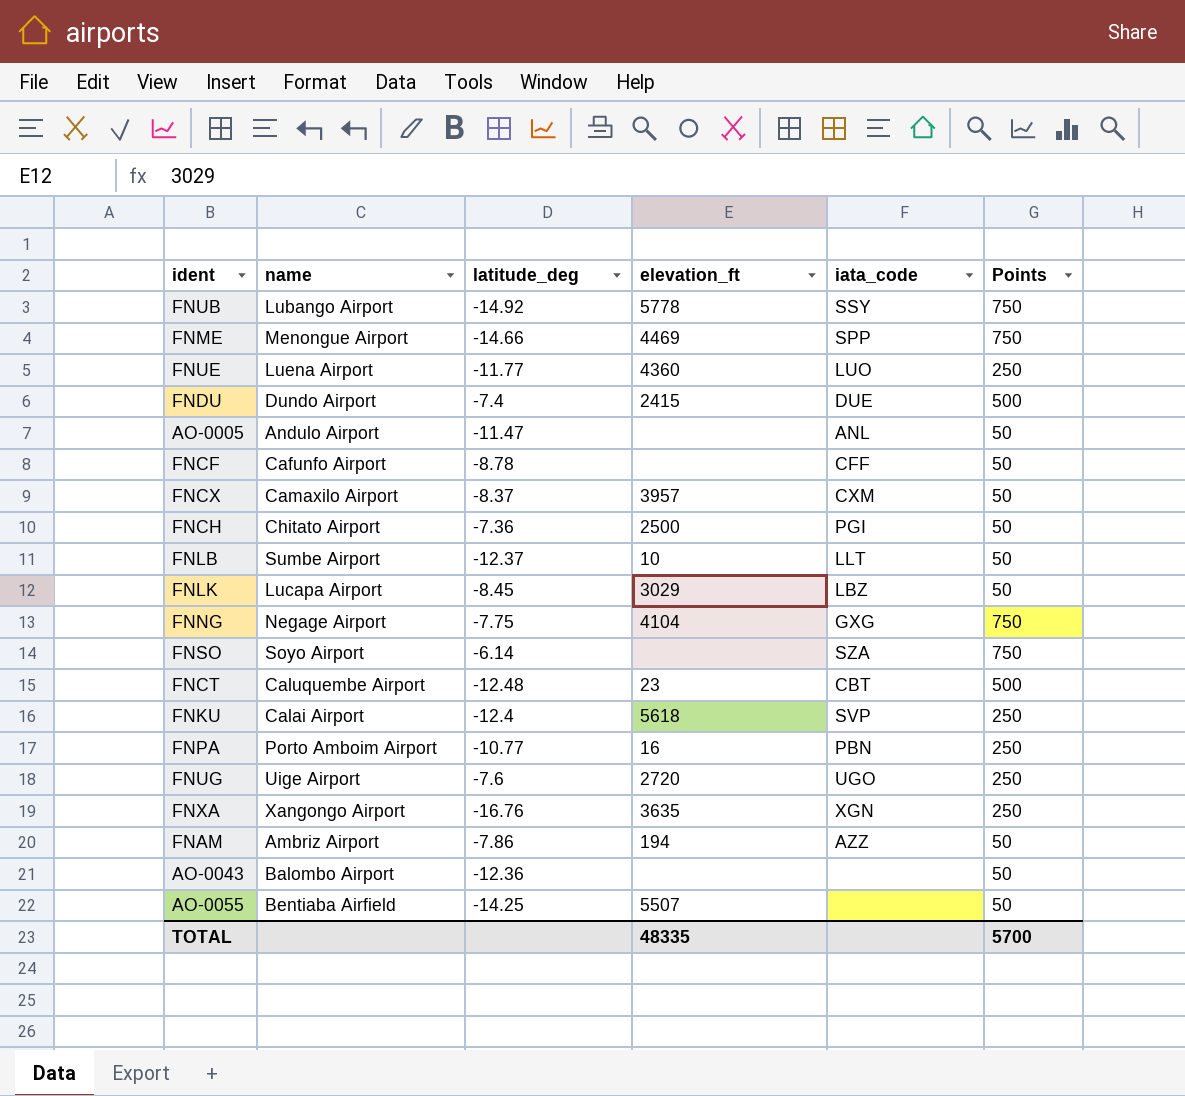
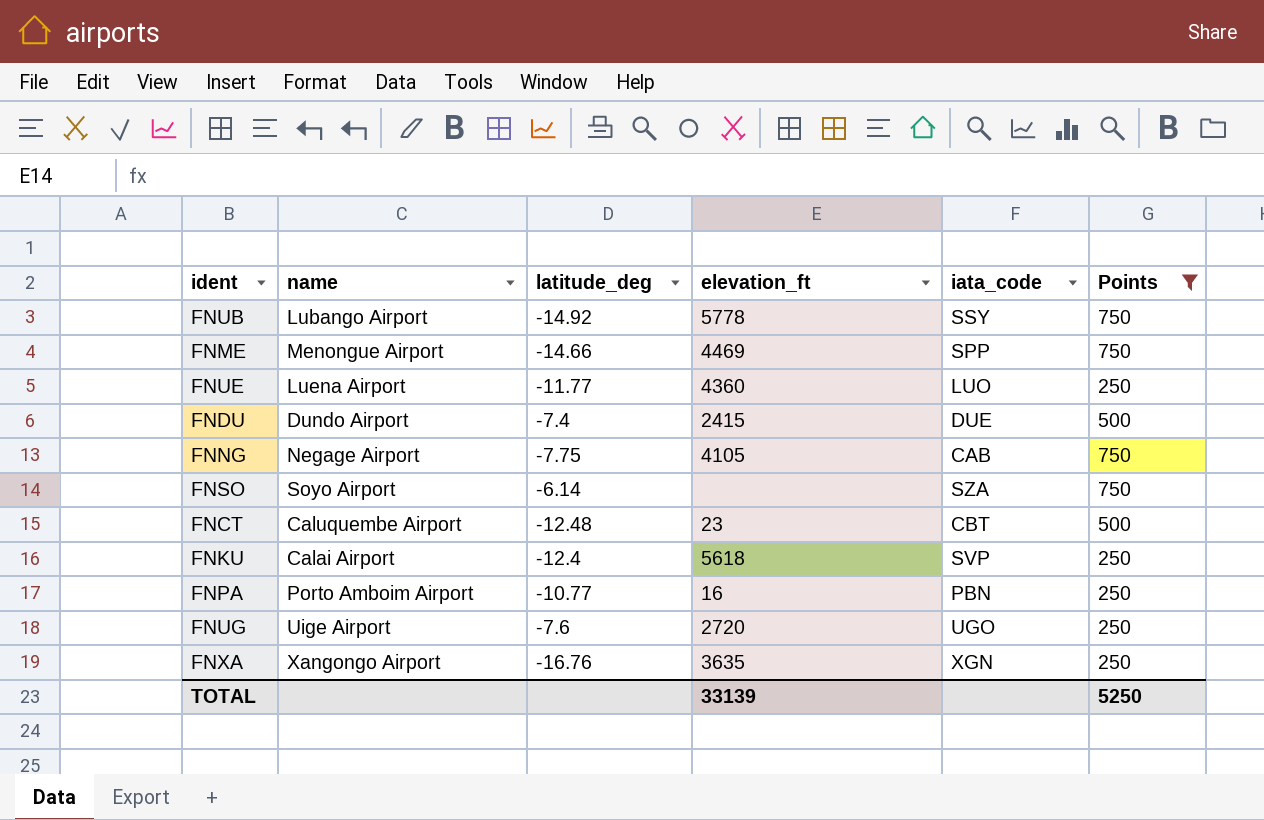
filter: none -> Points != 50
FNNG | elevation_ft: 4104 -> 4105
FNNG | iata_code: GXG -> CAB
TOTAL | elevation_ft: 48335 -> 33139
TOTAL | Points: 5700 -> 5250

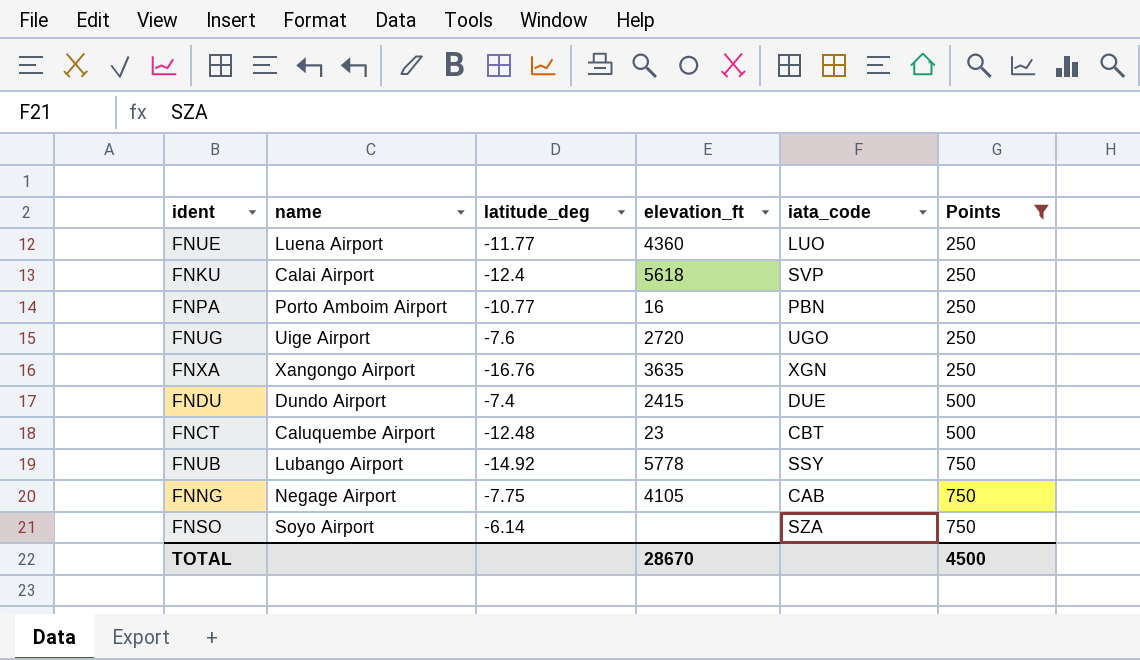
row order: none -> Points ascending
row FNME: Menongue Airport | -14.66 | 4469 | SPP | 750 -> none
TOTAL | elevation_ft: 33139 -> 28670
TOTAL | Points: 5250 -> 4500

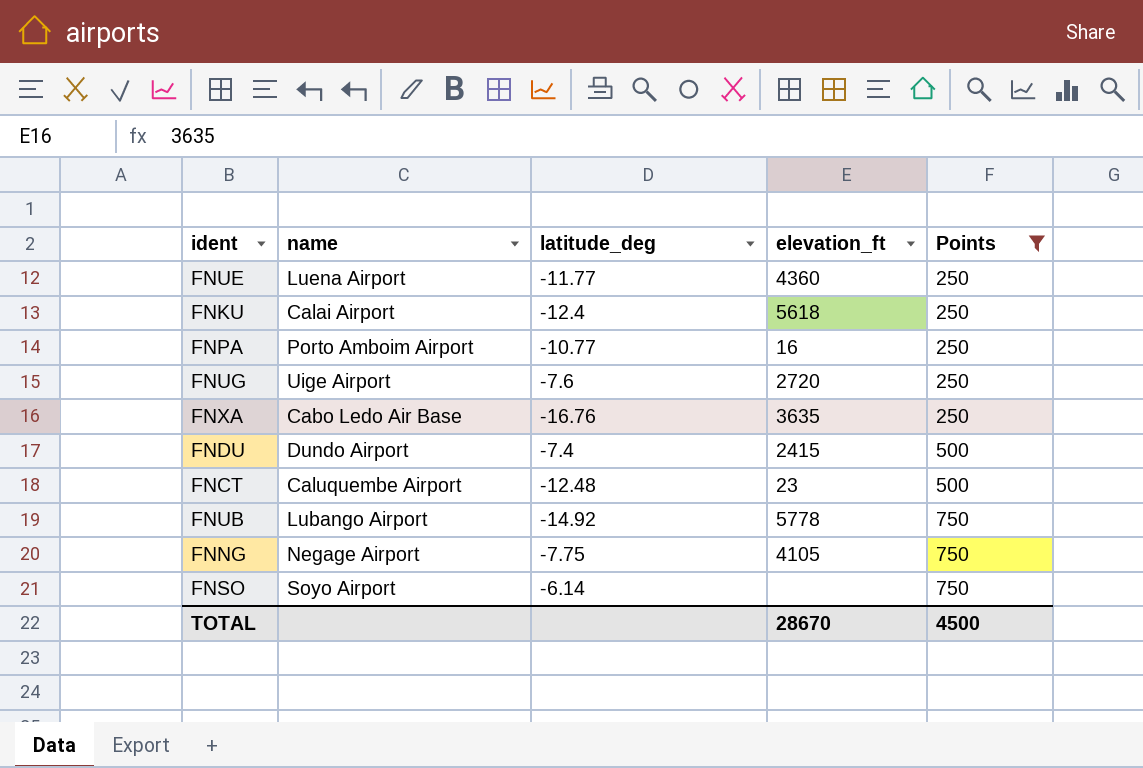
column iata_code | position: 5 -> none
FNXA | name: Xangongo Airport -> Cabo Ledo Air Base

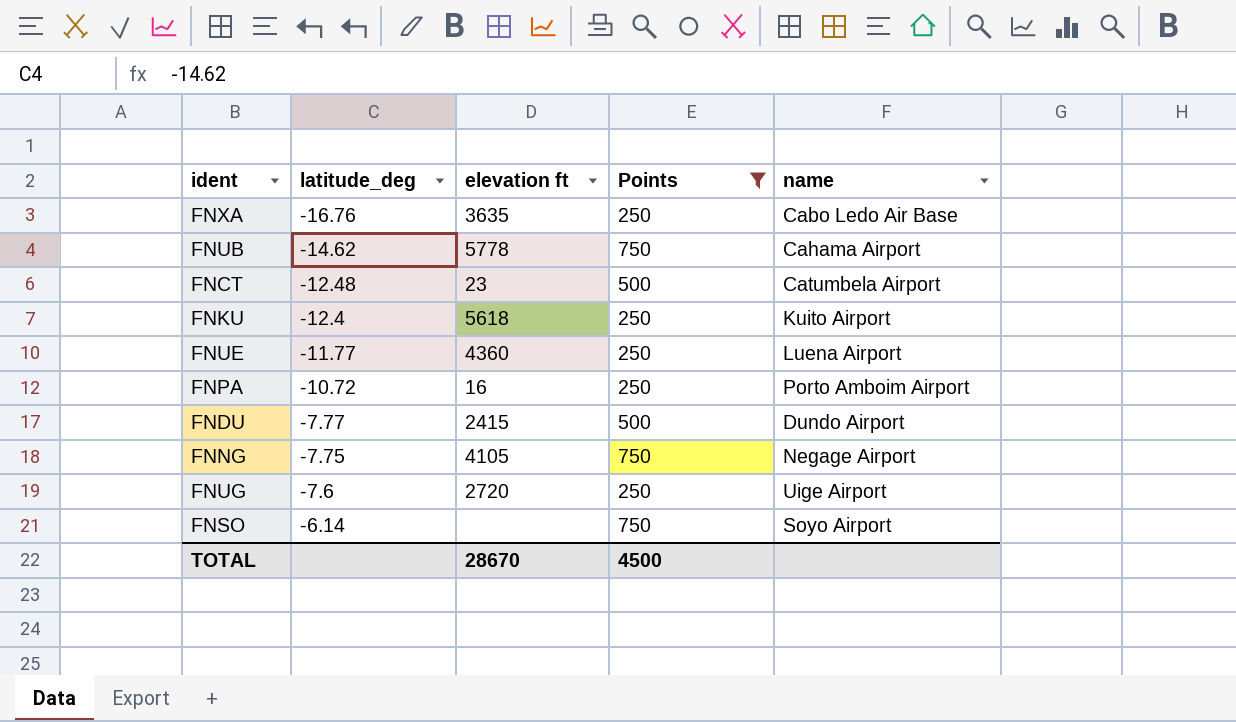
row order: Points ascending -> latitude_deg ascending
column name: elevation_ft -> elevation ft
column name | position: 2 -> 5
FNUB | latitude_deg: -14.92 -> -14.62
FNUB | name: Lubango Airport -> Cahama Airport
FNCT | name: Caluquembe Airport -> Catumbela Airport
FNKU | name: Calai Airport -> Kuito Airport
FNPA | latitude_deg: -10.77 -> -10.72
FNDU | latitude_deg: -7.4 -> -7.77

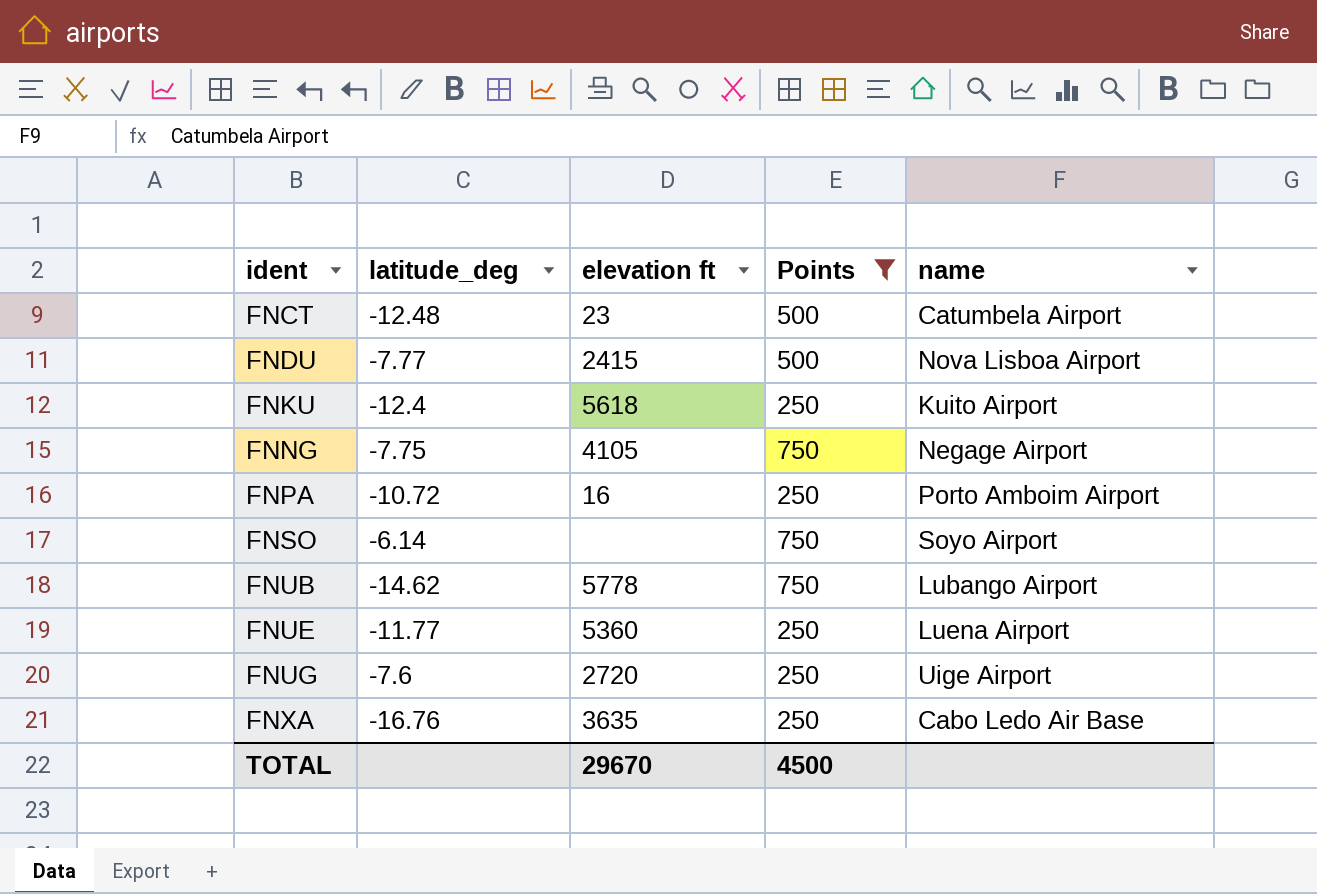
row order: latitude_deg ascending -> ident ascending
FNDU | name: Dundo Airport -> Nova Lisboa Airport
FNUB | name: Cahama Airport -> Lubango Airport
FNUE | elevation ft: 4360 -> 5360
TOTAL | elevation ft: 28670 -> 29670

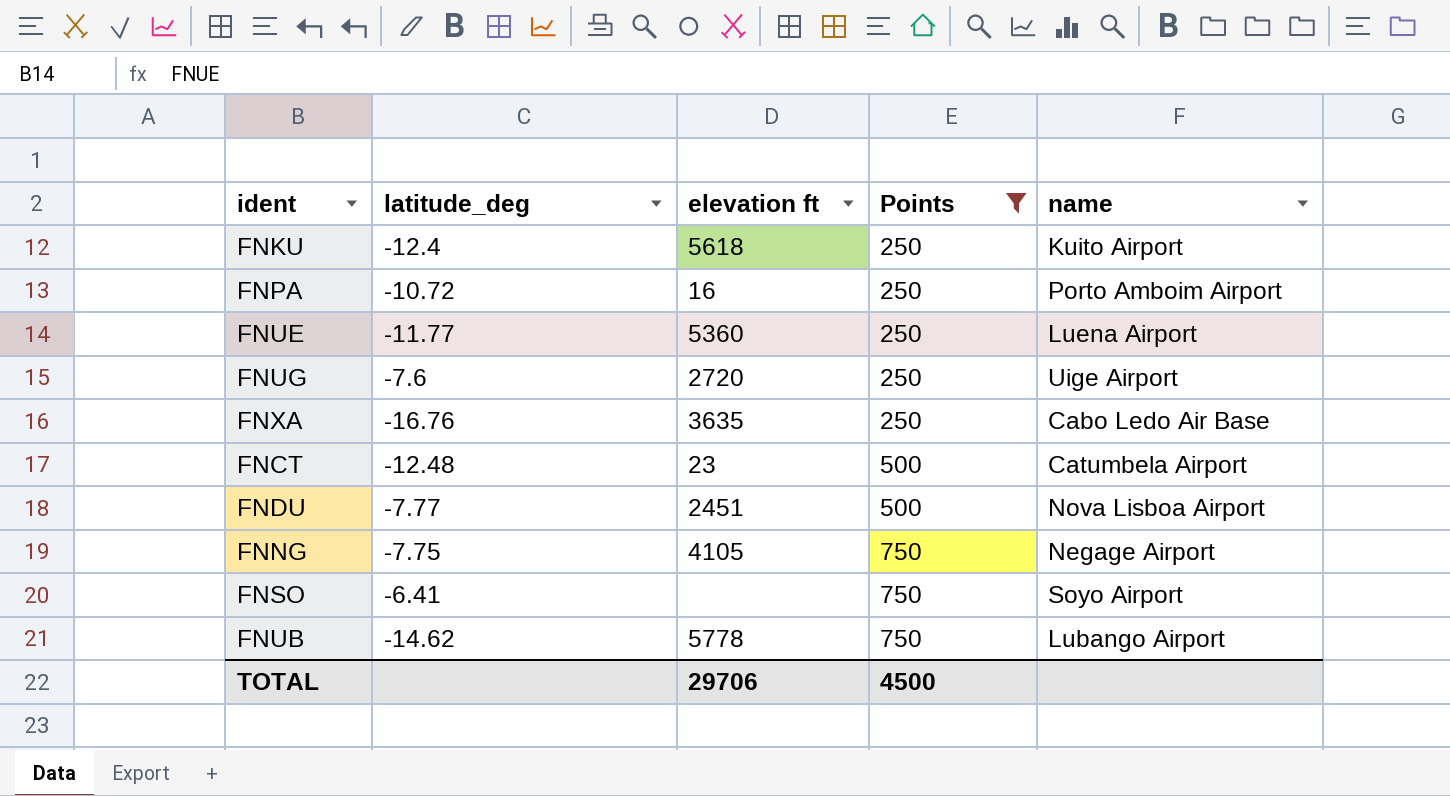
row order: ident ascending -> Points ascending
FNDU | elevation ft: 2415 -> 2451
FNSO | latitude_deg: -6.14 -> -6.41
TOTAL | elevation ft: 29670 -> 29706

